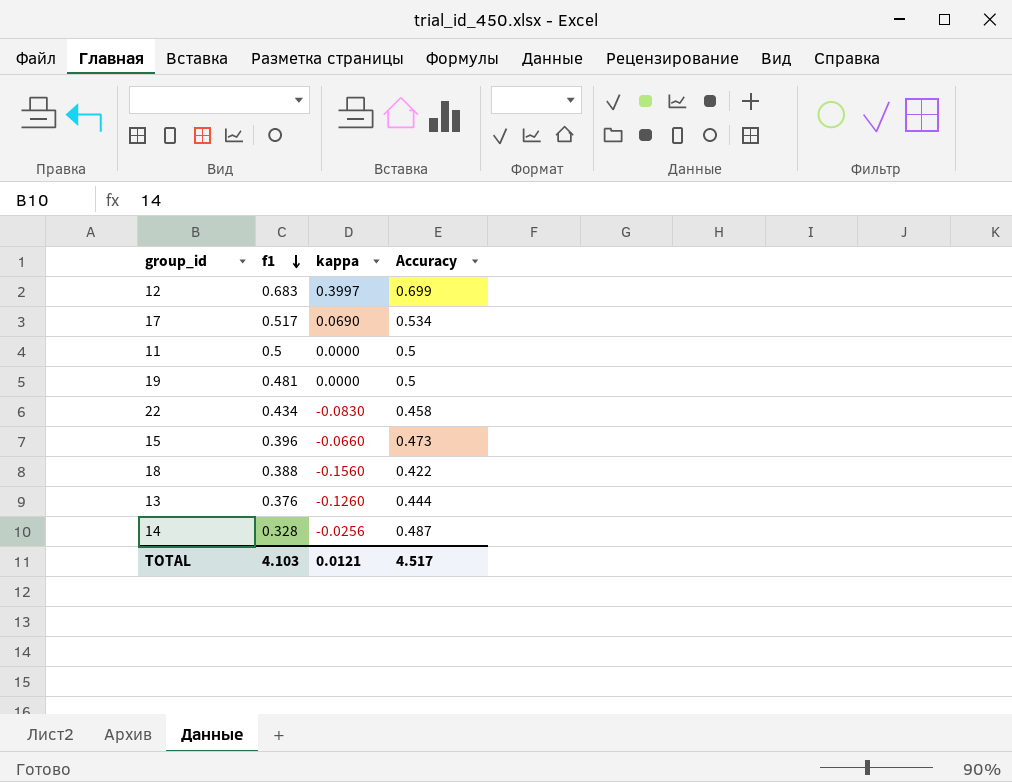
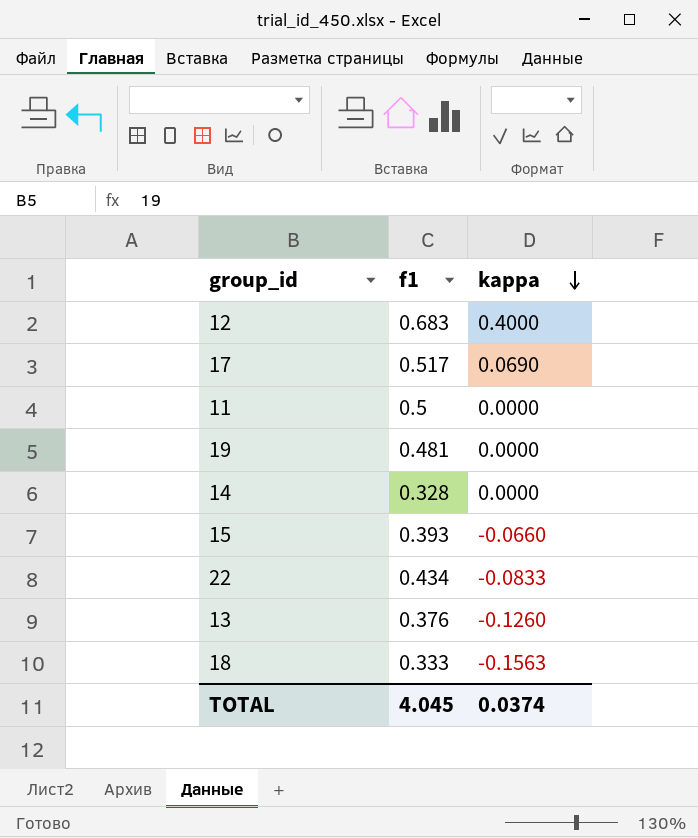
row order: f1 descending -> kappa descending
column Accuracy | position: 4 -> none
12 | kappa: 0.3997 -> 0.4000
14 | kappa: -0.0256 -> 0.0000
15 | f1: 0.396 -> 0.393
22 | kappa: -0.0830 -> -0.0833
18 | f1: 0.388 -> 0.333
18 | kappa: -0.1560 -> -0.1563
TOTAL | f1: 4.103 -> 4.045
TOTAL | kappa: 0.0121 -> 0.0374

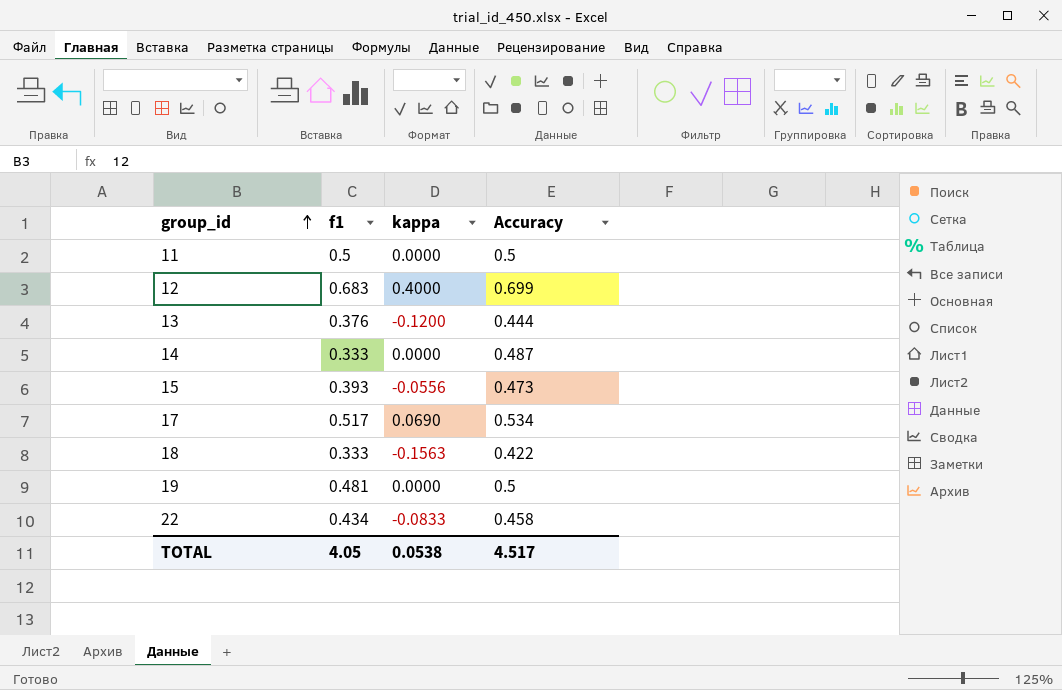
row order: kappa descending -> group_id ascending
column Accuracy | position: none -> 4
13 | kappa: -0.1260 -> -0.1200
14 | f1: 0.328 -> 0.333
15 | kappa: -0.0660 -> -0.0556
TOTAL | f1: 4.045 -> 4.05
TOTAL | kappa: 0.0374 -> 0.0538

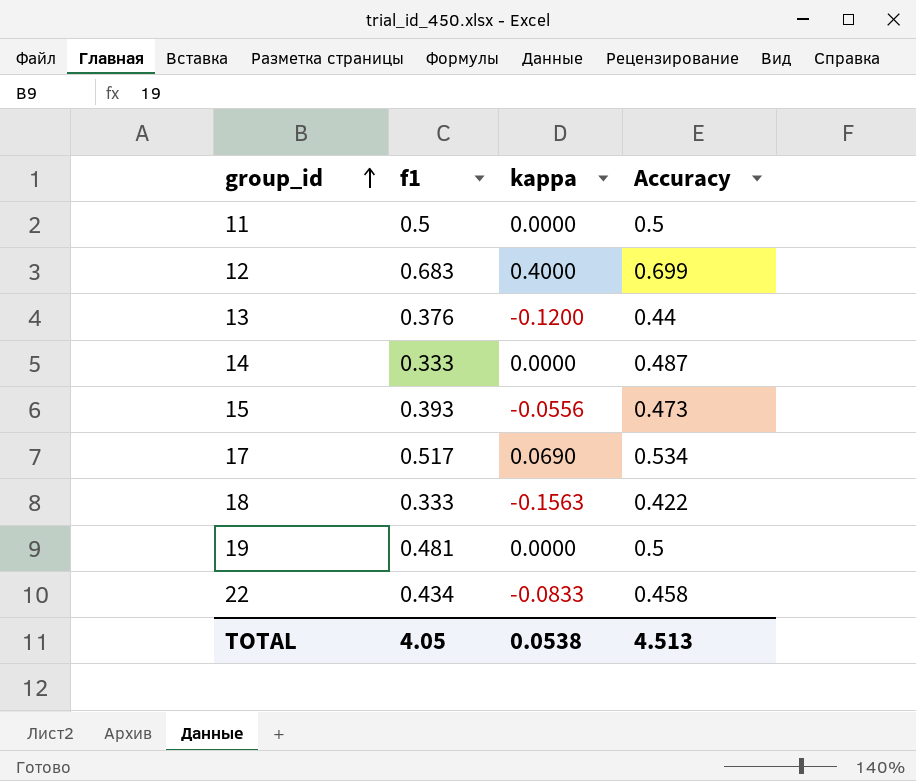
13 | Accuracy: 0.444 -> 0.44
TOTAL | Accuracy: 4.517 -> 4.513

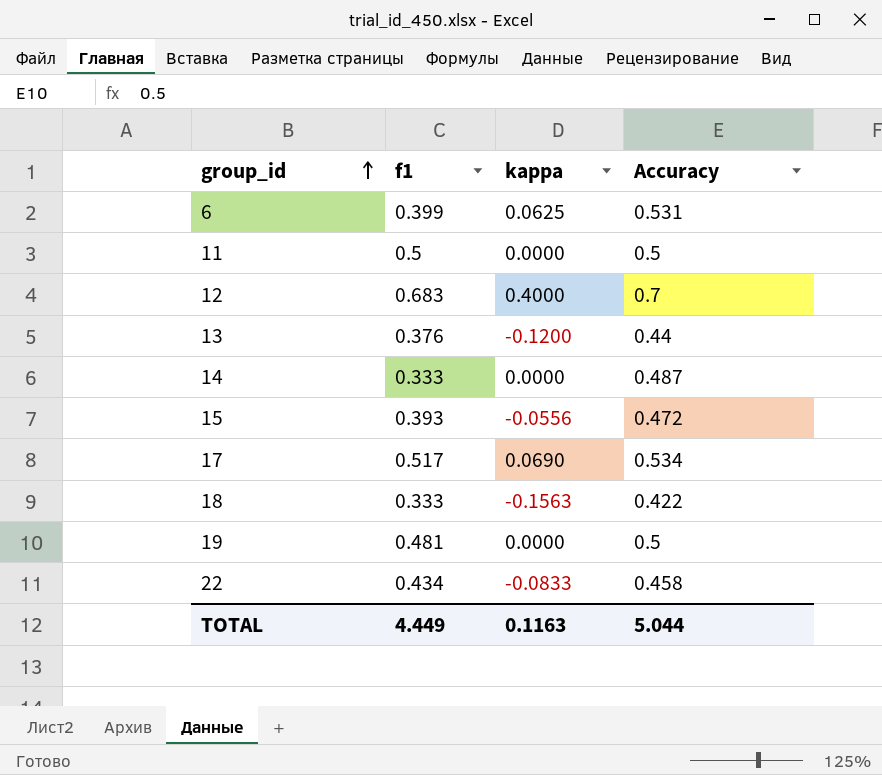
row 6: none -> 0.399 | 0.0625 | 0.531
12 | Accuracy: 0.699 -> 0.7
15 | Accuracy: 0.473 -> 0.472
TOTAL | f1: 4.05 -> 4.449
TOTAL | kappa: 0.0538 -> 0.1163
TOTAL | Accuracy: 4.513 -> 5.044

